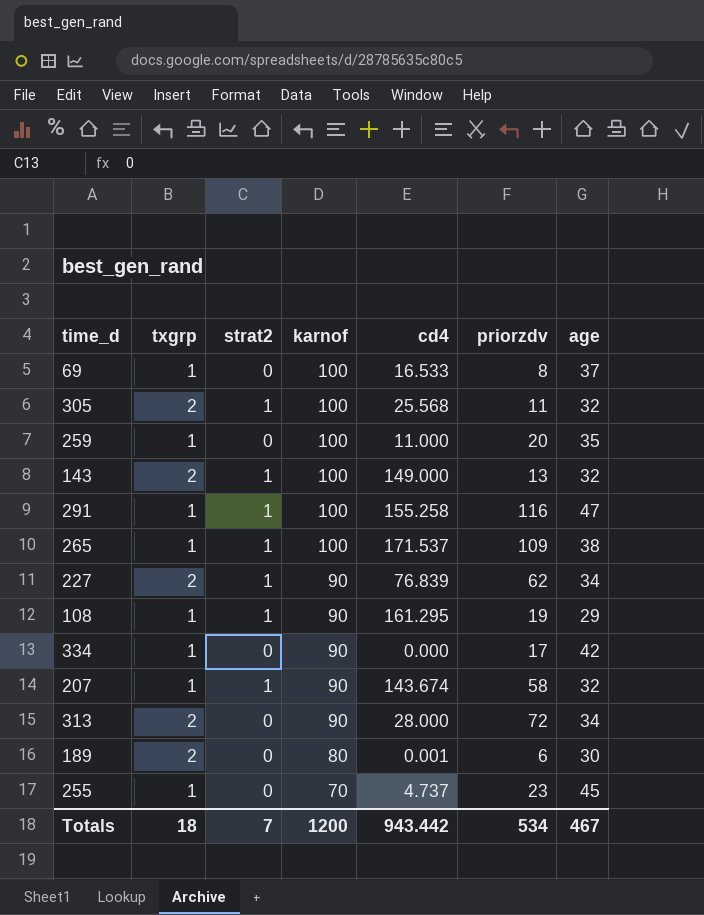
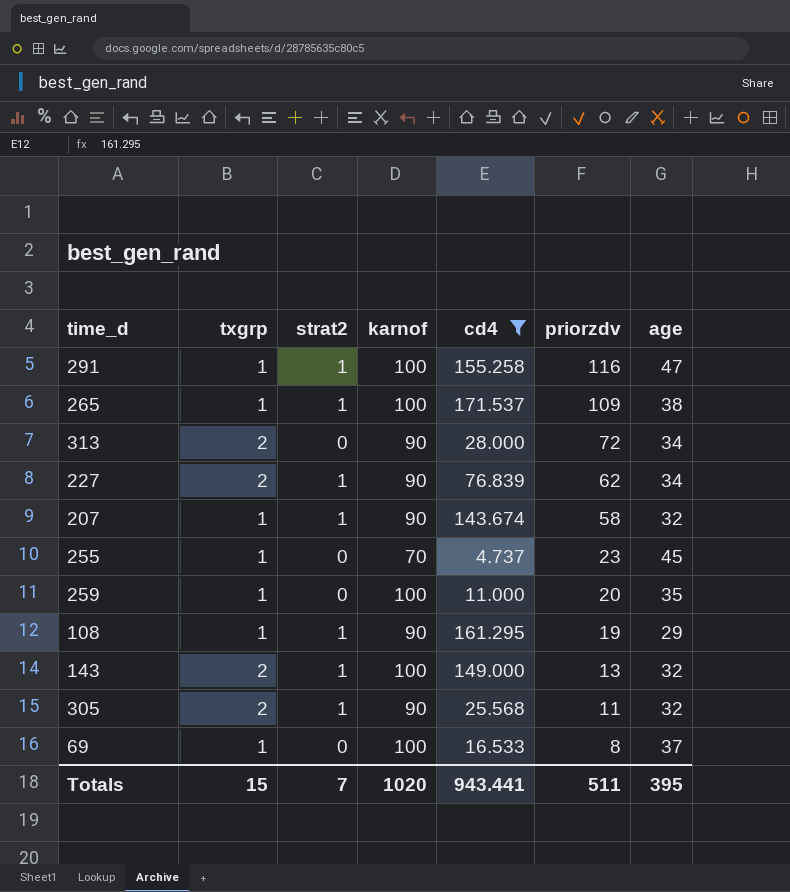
filter: none -> cd4 >= 4.737
row order: karnof descending -> priorzdv descending
305 | karnof: 100 -> 90
Totals | txgrp: 18 -> 15
Totals | karnof: 1200 -> 1020
Totals | cd4: 943.442 -> 943.441
Totals | priorzdv: 534 -> 511
Totals | age: 467 -> 395

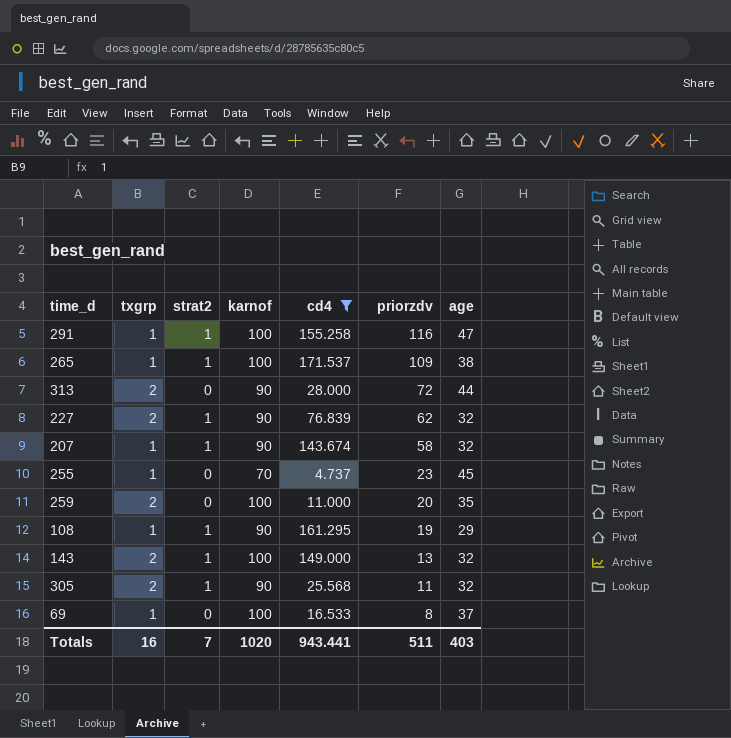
313 | age: 34 -> 44
227 | age: 34 -> 32
259 | txgrp: 1 -> 2
Totals | txgrp: 15 -> 16
Totals | age: 395 -> 403

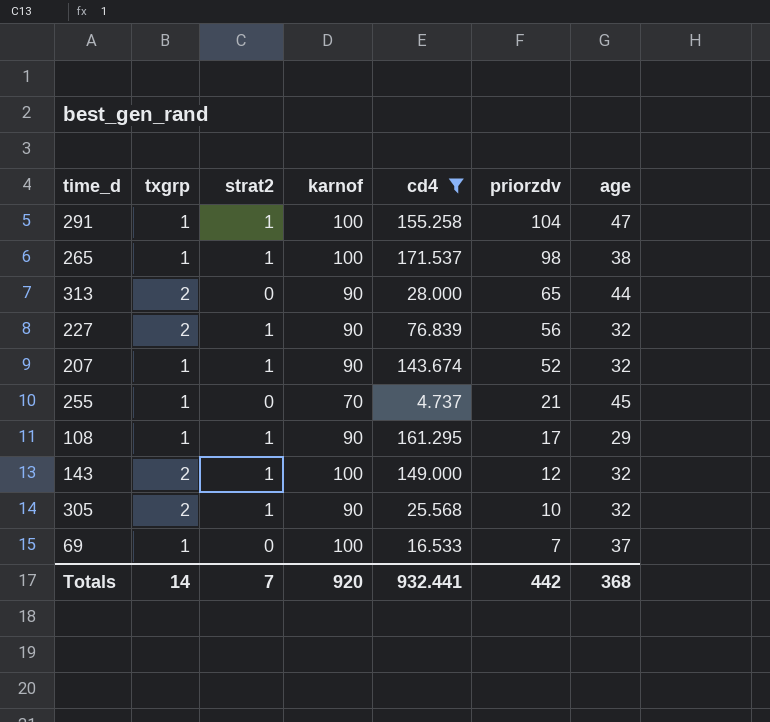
row 259: 2 | 0 | 100 | 11.000 | 20 | 35 -> none
291 | priorzdv: 116 -> 104
265 | priorzdv: 109 -> 98
313 | priorzdv: 72 -> 65
227 | priorzdv: 62 -> 56
207 | priorzdv: 58 -> 52
255 | priorzdv: 23 -> 21
108 | priorzdv: 19 -> 17
143 | priorzdv: 13 -> 12
305 | priorzdv: 11 -> 10
69 | priorzdv: 8 -> 7
Totals | txgrp: 16 -> 14
Totals | karnof: 1020 -> 920
Totals | cd4: 943.441 -> 932.441
Totals | priorzdv: 511 -> 442
Totals | age: 403 -> 368

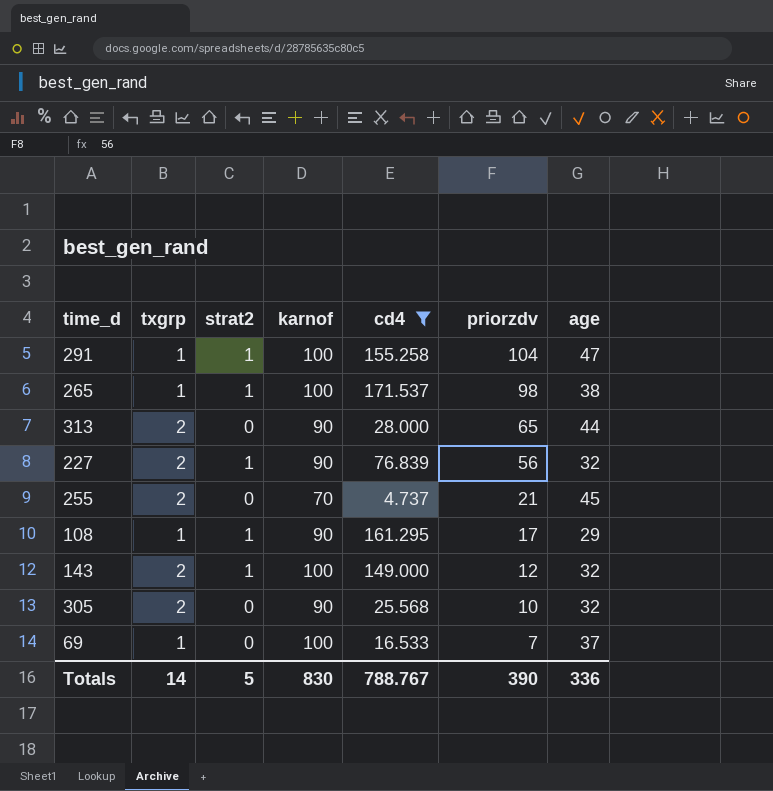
row 207: 1 | 1 | 90 | 143.674 | 52 | 32 -> none
255 | txgrp: 1 -> 2
305 | strat2: 1 -> 0
Totals | strat2: 7 -> 5
Totals | karnof: 920 -> 830
Totals | cd4: 932.441 -> 788.767
Totals | priorzdv: 442 -> 390
Totals | age: 368 -> 336

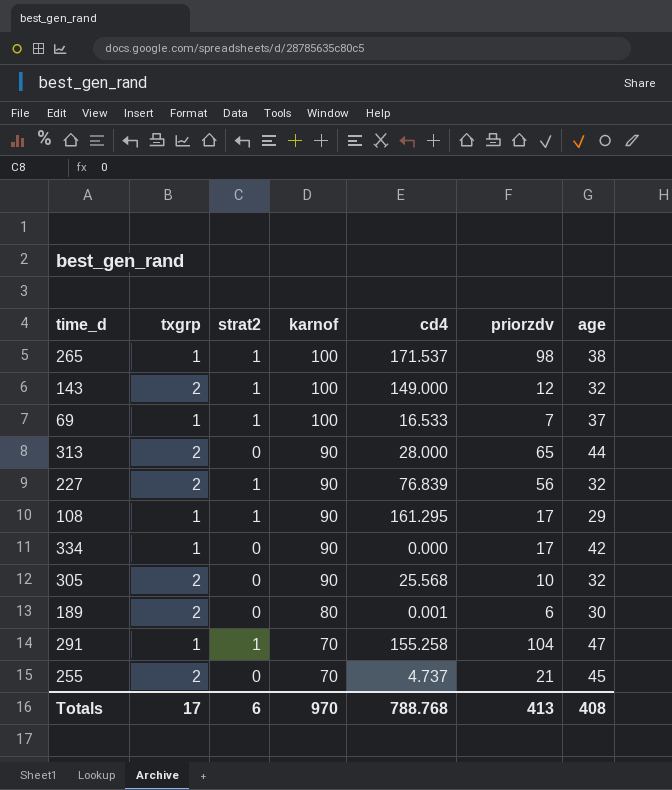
filter: cd4 >= 4.737 -> none
row order: priorzdv descending -> karnof descending
69 | strat2: 0 -> 1
291 | karnof: 100 -> 70
Totals | txgrp: 14 -> 17
Totals | strat2: 5 -> 6
Totals | karnof: 830 -> 970
Totals | cd4: 788.767 -> 788.768
Totals | priorzdv: 390 -> 413
Totals | age: 336 -> 408

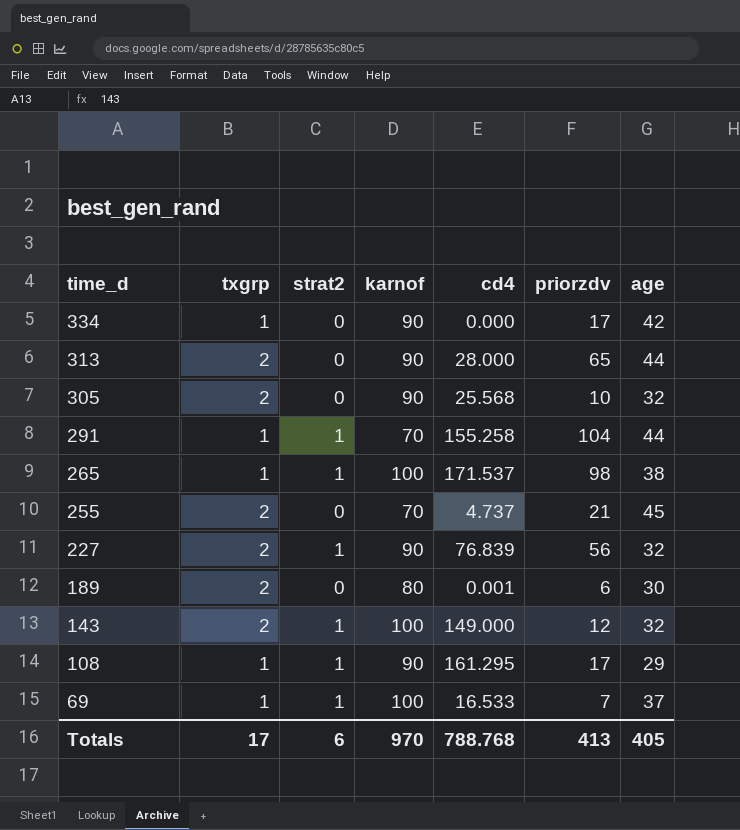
row order: karnof descending -> time_d descending
291 | age: 47 -> 44
Totals | age: 408 -> 405

